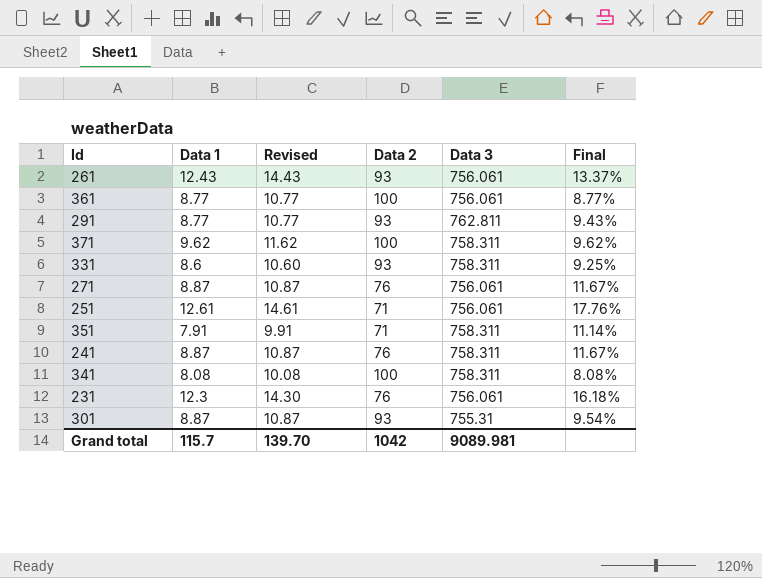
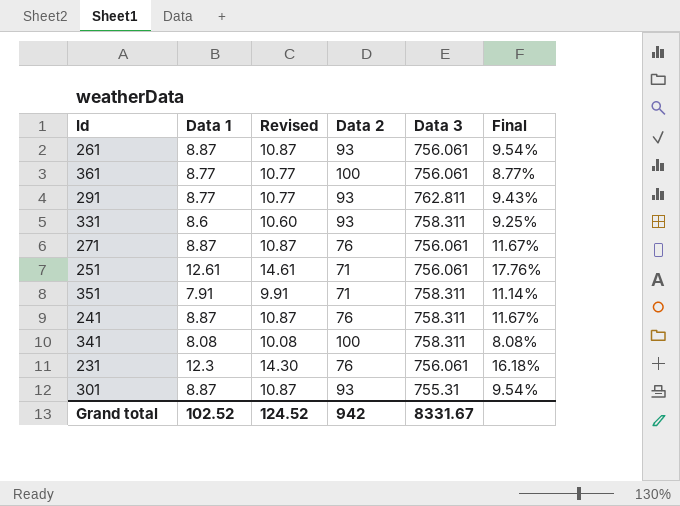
row 371: 9.62 | 11.62 | 100 | 758.311 | 9.62% -> none
261 | Data 1: 12.43 -> 8.87
261 | Revised: 14.43 -> 10.87
261 | Final: 13.37% -> 9.54%
Grand total | Data 1: 115.7 -> 102.52
Grand total | Revised: 139.70 -> 124.52
Grand total | Data 2: 1042 -> 942
Grand total | Data 3: 9089.981 -> 8331.67

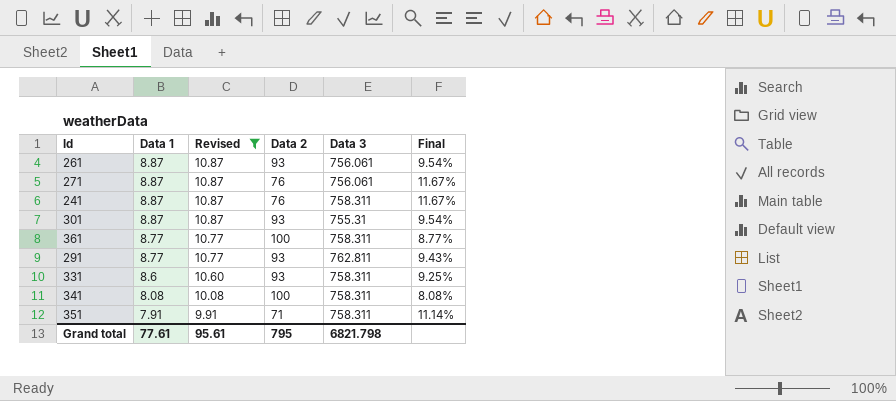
filter: none -> Revised <= 10.87
row order: none -> Data 1 descending
361 | Data 3: 756.061 -> 758.311
Grand total | Data 1: 102.52 -> 77.61
Grand total | Revised: 124.52 -> 95.61
Grand total | Data 2: 942 -> 795
Grand total | Data 3: 8331.67 -> 6821.798

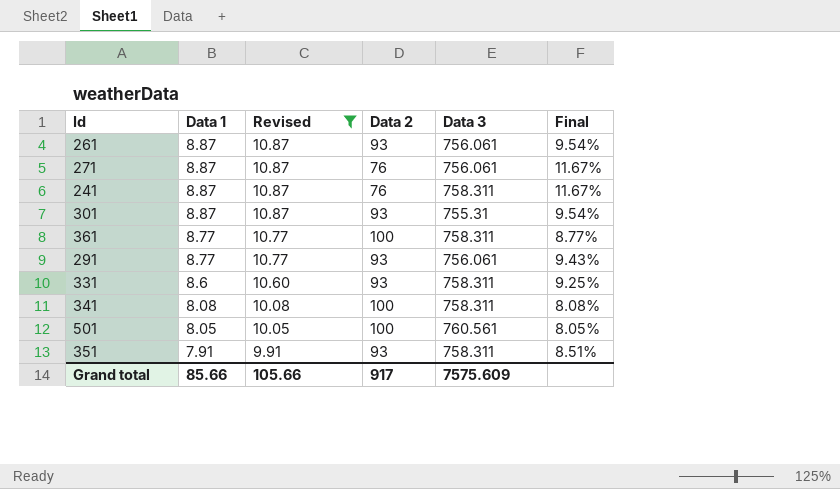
291 | Data 3: 762.811 -> 756.061
row 501: none -> 8.05 | 10.05 | 100 | 760.561 | 8.05%
351 | Data 2: 71 -> 93
351 | Final: 11.14% -> 8.51%
Grand total | Data 1: 77.61 -> 85.66
Grand total | Revised: 95.61 -> 105.66
Grand total | Data 2: 795 -> 917
Grand total | Data 3: 6821.798 -> 7575.609

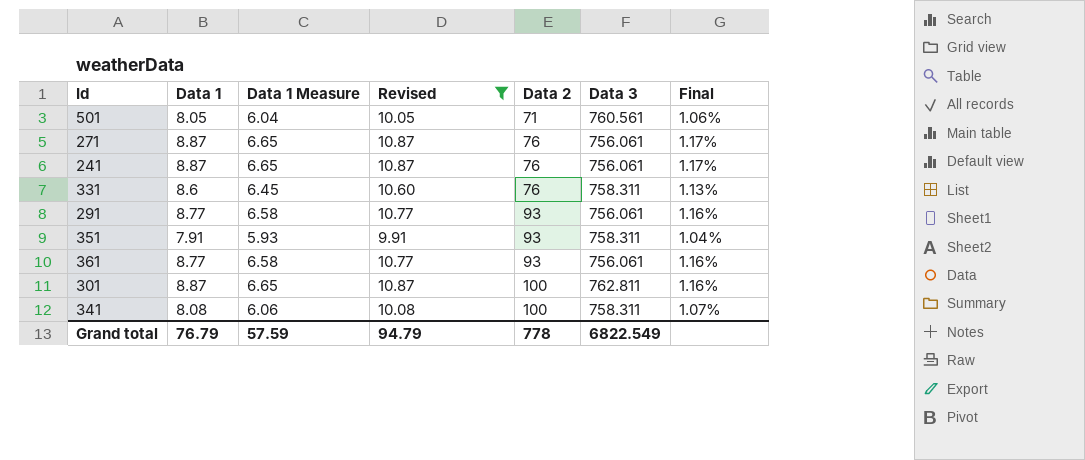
row order: Data 1 descending -> Data 2 ascending
column Data 1 Measure | formula: none -> [Data 1] * 0.75
column Final | formula: [Data 1] / [Data 2] -> [Data 1] / [Data 3]
row 261: 8.87 | 10.87 | 93 | 756.061 | 9.54% -> none
501 | Data 2: 100 -> 71
241 | Data 3: 758.311 -> 756.061
331 | Data 2: 93 -> 76
361 | Data 2: 100 -> 93
361 | Data 3: 758.311 -> 756.061
301 | Data 2: 93 -> 100
301 | Data 3: 755.31 -> 762.811
Grand total | Data 1: 85.66 -> 76.79
Grand total | Revised: 105.66 -> 94.79
Grand total | Data 2: 917 -> 778
Grand total | Data 3: 7575.609 -> 6822.549

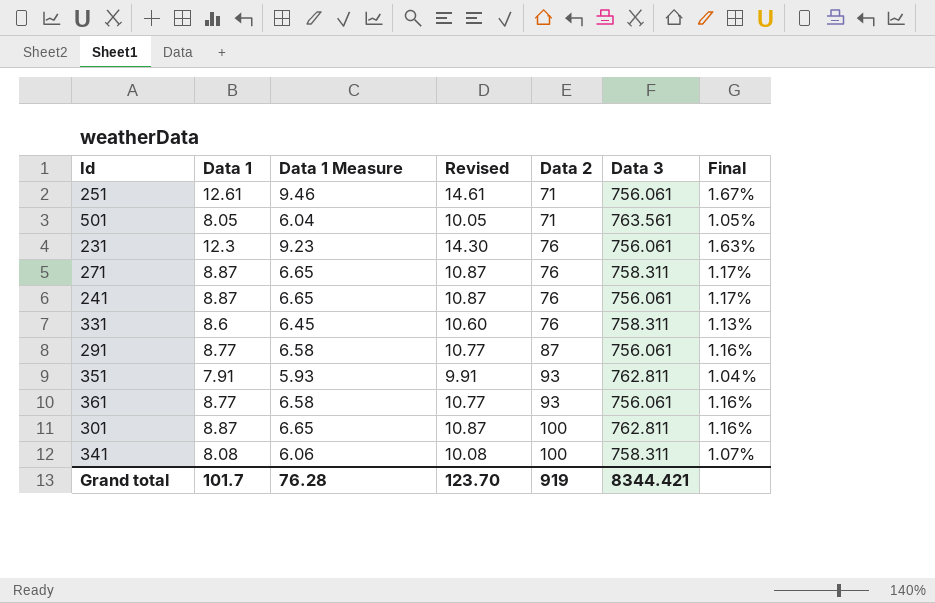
filter: Revised <= 10.87 -> none
501 | Data 3: 760.561 -> 763.561
501 | Final: 1.06% -> 1.05%
271 | Data 3: 756.061 -> 758.311
291 | Data 2: 93 -> 87
351 | Data 3: 758.311 -> 762.811
Grand total | Data 1: 76.79 -> 101.7
Grand total | Data 1 Measure: 57.59 -> 76.28
Grand total | Revised: 94.79 -> 123.70
Grand total | Data 2: 778 -> 919
Grand total | Data 3: 6822.549 -> 8344.421

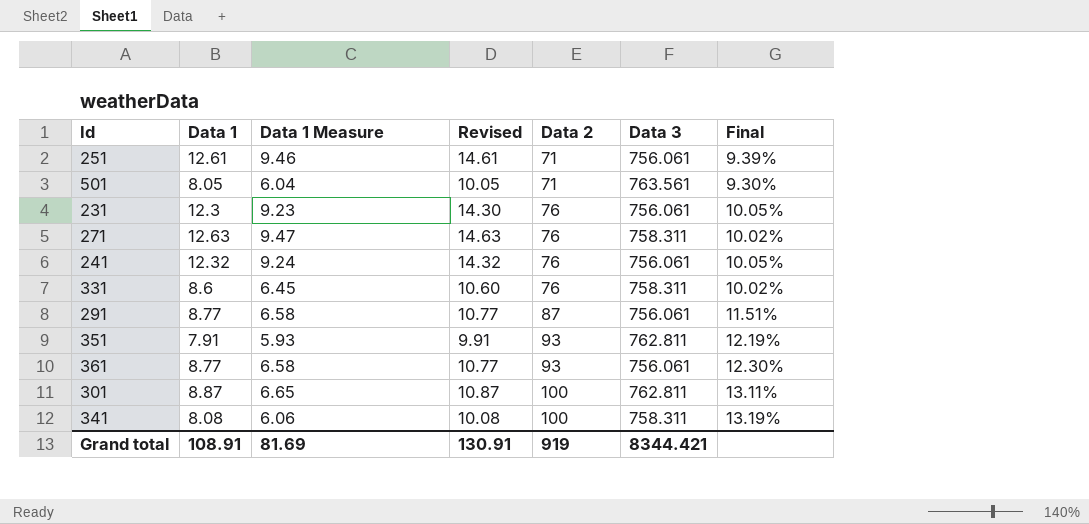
column Final | formula: [Data 1] / [Data 3] -> [Data 2] / [Data 3]
271 | Data 1: 8.87 -> 12.63
271 | Data 1 Measure: 6.65 -> 9.47
271 | Revised: 10.87 -> 14.63
241 | Data 1: 8.87 -> 12.32
241 | Data 1 Measure: 6.65 -> 9.24
241 | Revised: 10.87 -> 14.32
Grand total | Data 1: 101.7 -> 108.91
Grand total | Data 1 Measure: 76.28 -> 81.69
Grand total | Revised: 123.70 -> 130.91

